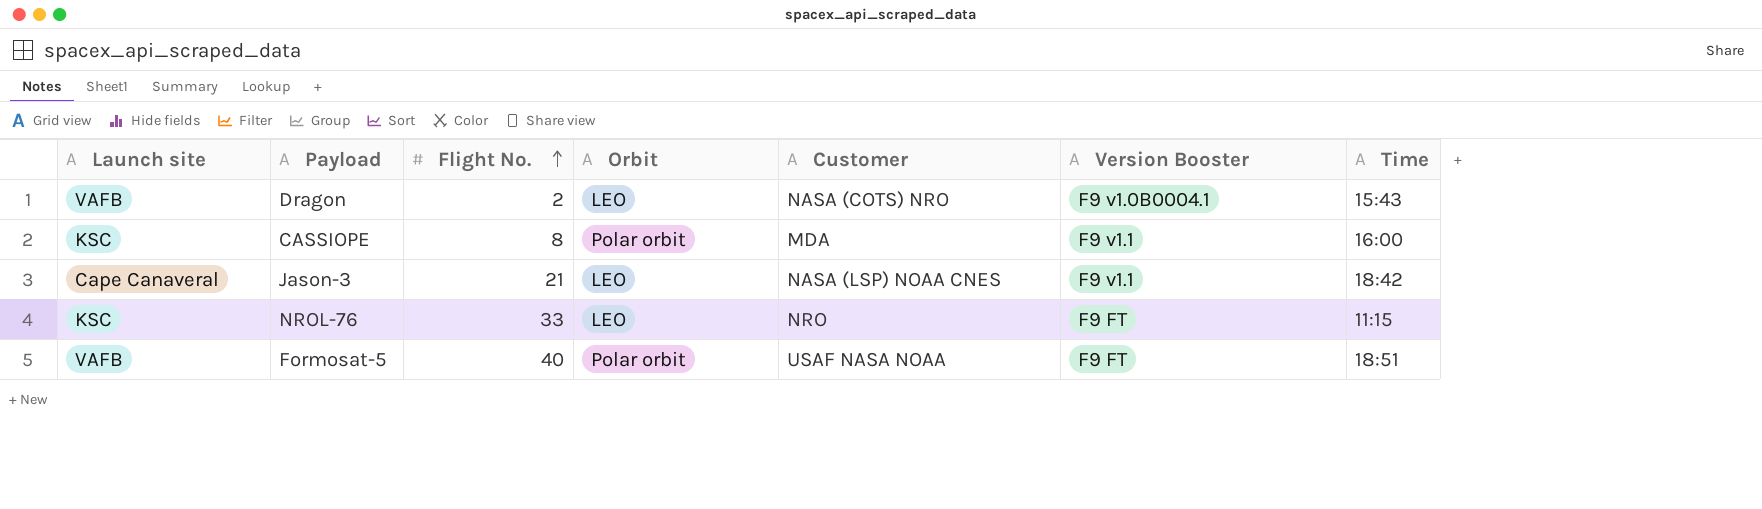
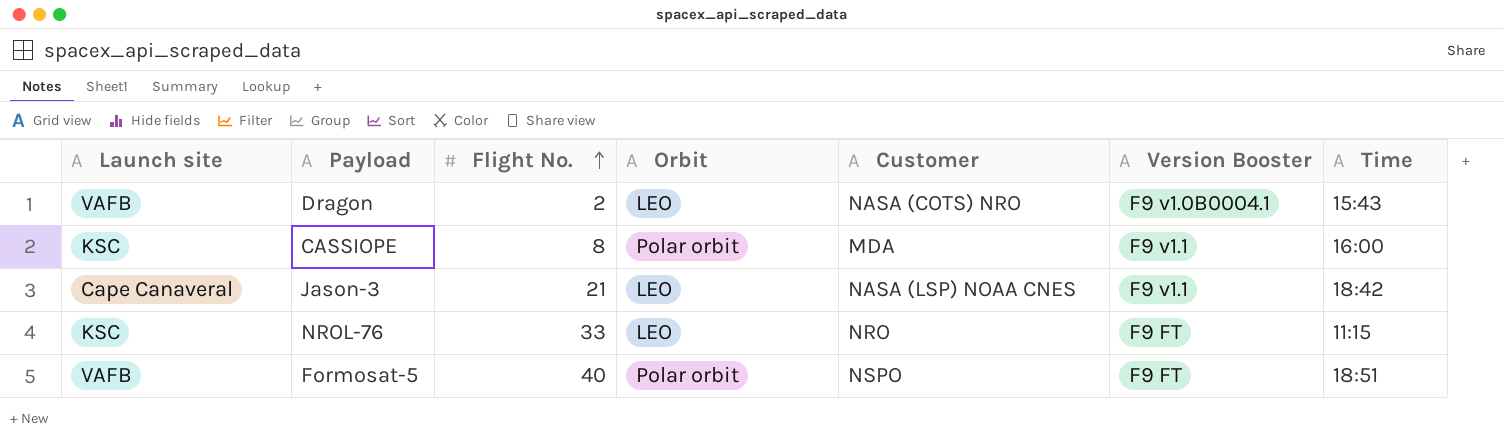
Formosat-5 | Customer: USAF NASA NOAA -> NSPO

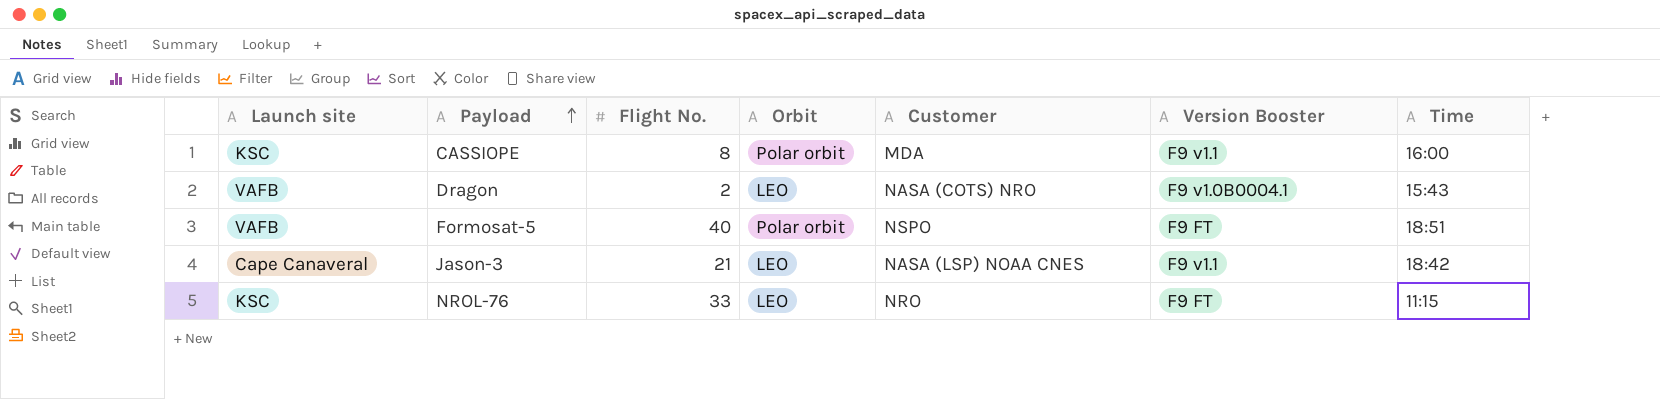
row order: Flight No. ascending -> Payload ascending

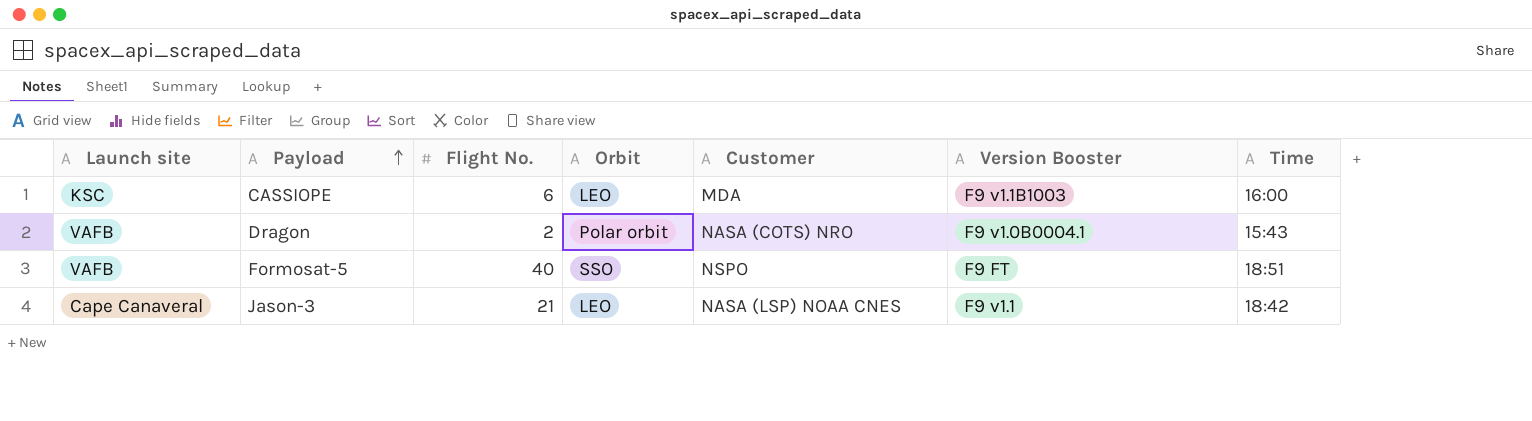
row NROL-76: KSC | 33 | LEO | NRO | F9 FT | 11:15 -> none
CASSIOPE | Flight No.: 8 -> 6
CASSIOPE | Orbit: Polar orbit -> LEO
CASSIOPE | Version Booster: F9 v1.1 -> F9 v1.1B1003
Dragon | Orbit: LEO -> Polar orbit
Formosat-5 | Orbit: Polar orbit -> SSO

